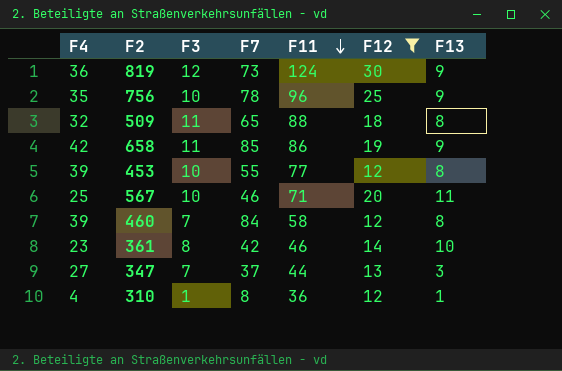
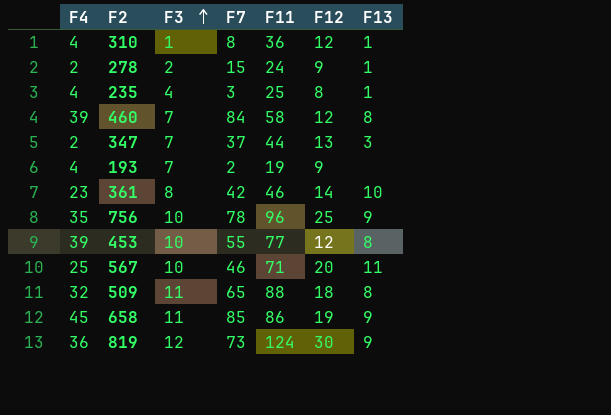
filter: F12 >= 12 -> none
row order: F11 descending -> F3 ascending
347 | F4: 27 -> 2
658 | F4: 42 -> 45

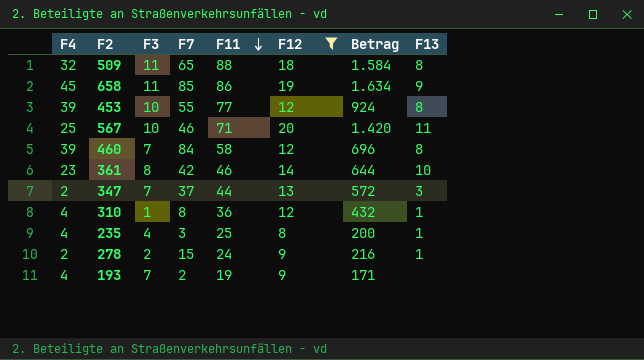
filter: none -> F12 <= 20
row order: F3 ascending -> F11 descending
column Betrag | formula: none -> [F11] * [F12]

